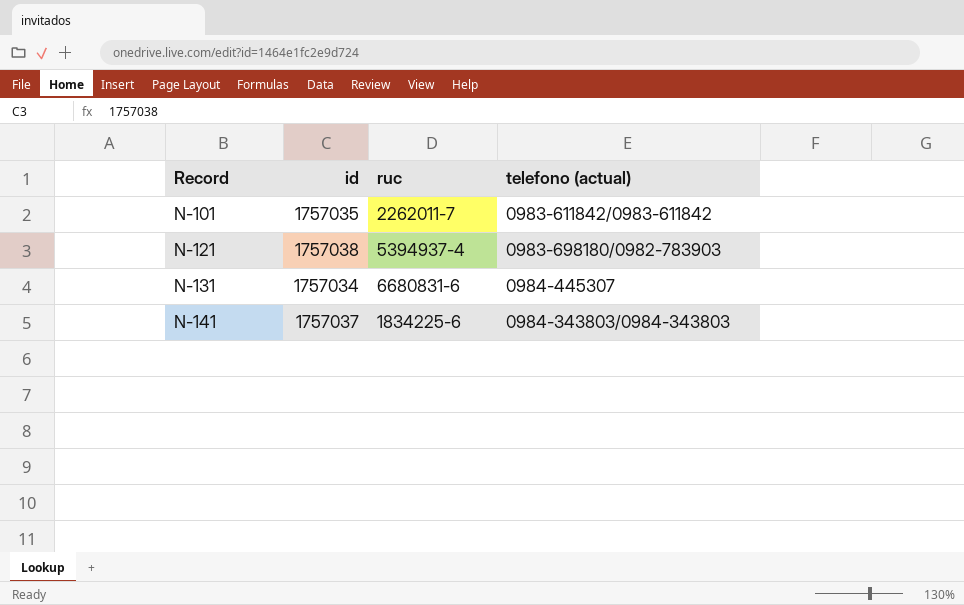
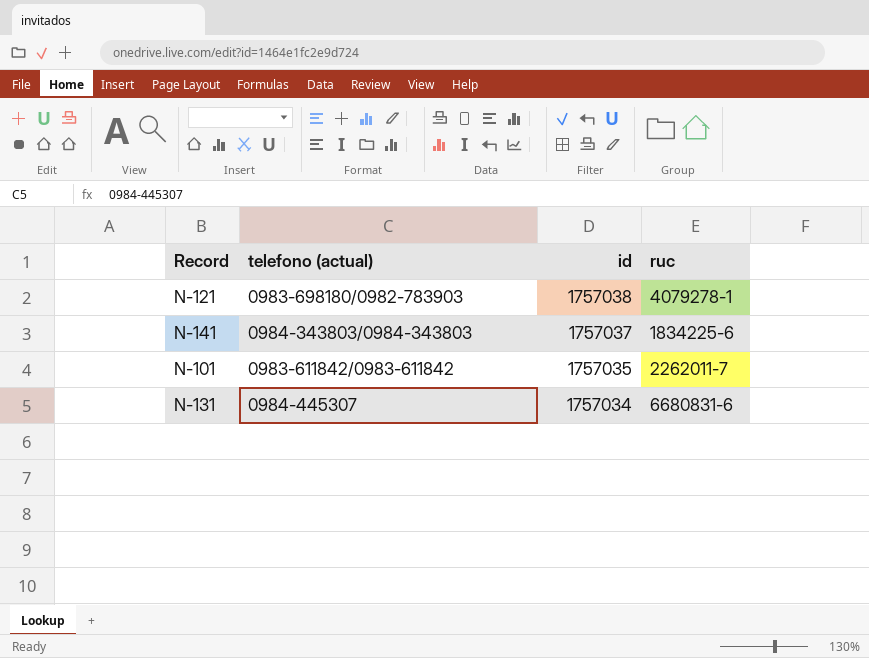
row order: Record ascending -> id descending
column telefono (actual) | position: 4 -> 2
N-121 | ruc: 5394937-4 -> 4079278-1

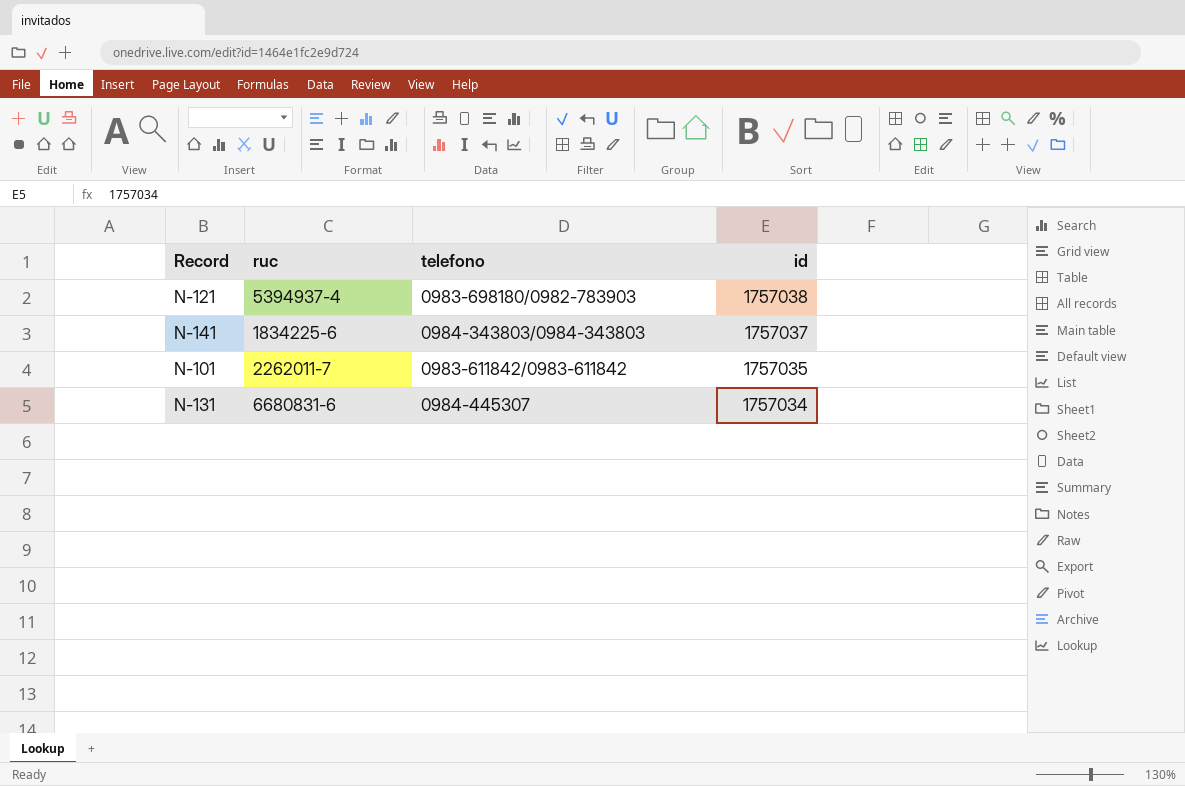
column ruc | position: 4 -> 2
column name: telefono (actual) -> telefono
N-121 | ruc: 4079278-1 -> 5394937-4

